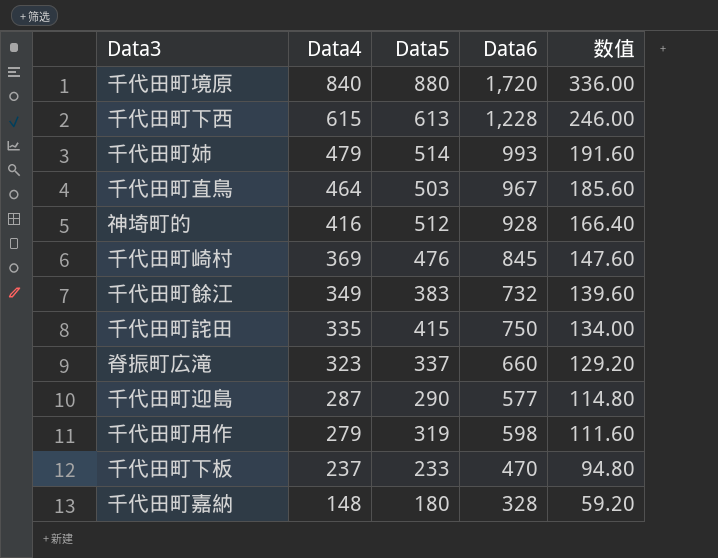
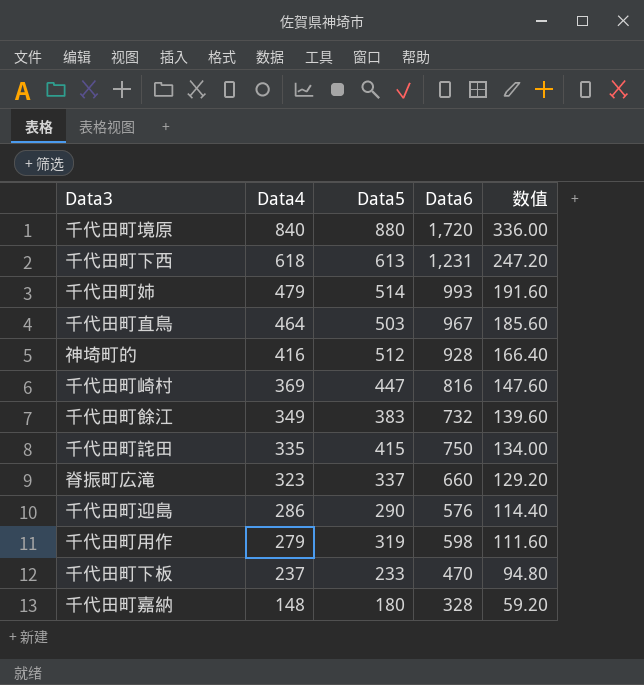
千代田町下西 | Data4: 615 -> 618
千代田町下西 | Data6: 1,228 -> 1,231
千代田町下西 | 数值: 246.00 -> 247.20
千代田町崎村 | Data5: 476 -> 447
千代田町崎村 | Data6: 845 -> 816
千代田町迎島 | Data4: 287 -> 286
千代田町迎島 | Data6: 577 -> 576
千代田町迎島 | 数值: 114.80 -> 114.40

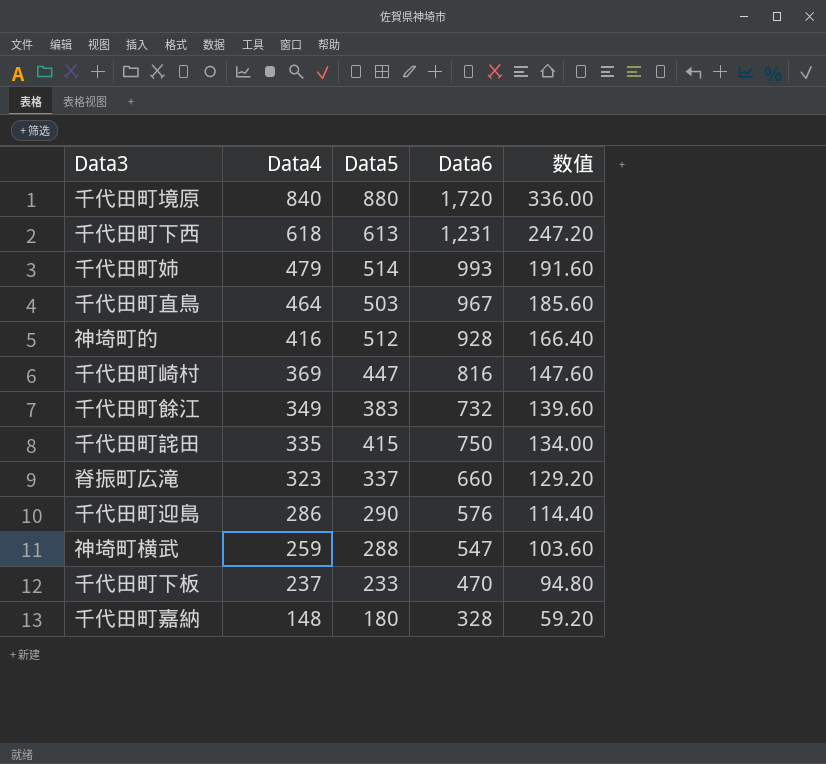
row 千代田町用作: 279 | 319 | 598 | 111.60 -> none
row 神埼町横武: none -> 259 | 288 | 547 | 103.60

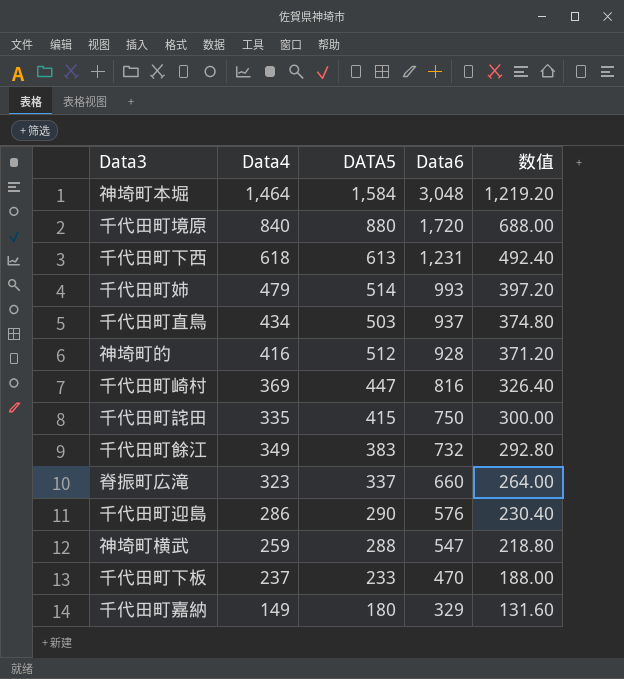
row order: Data4 descending -> Data6 descending
column name: Data5 -> DATA5
column 数值 | formula: [Data4] * 0.4 -> [Data6] * 0.4
row 神埼町本堀: none -> 1,464 | 1,584 | 3,048 | 1,219.20
千代田町直鳥 | Data4: 464 -> 434
千代田町直鳥 | Data6: 967 -> 937
千代田町嘉納 | Data4: 148 -> 149
千代田町嘉納 | Data6: 328 -> 329

